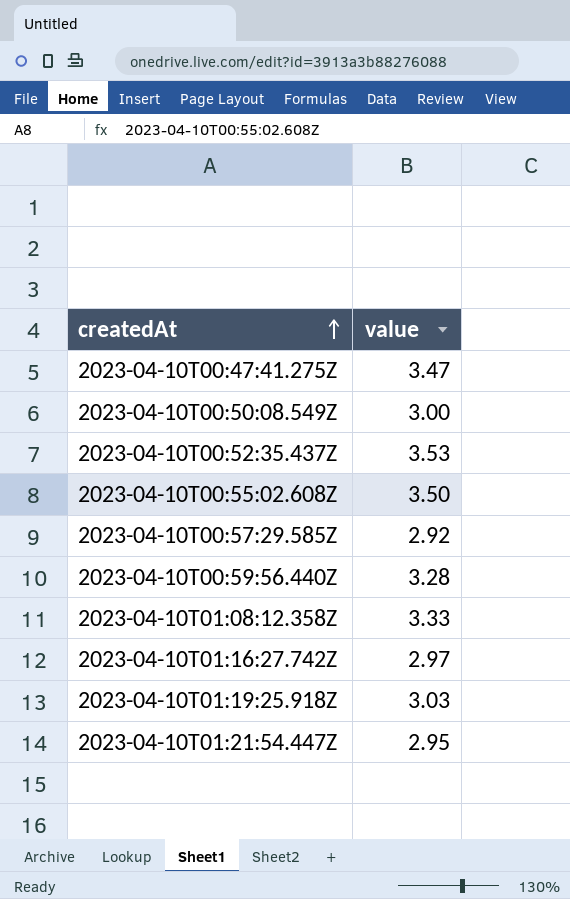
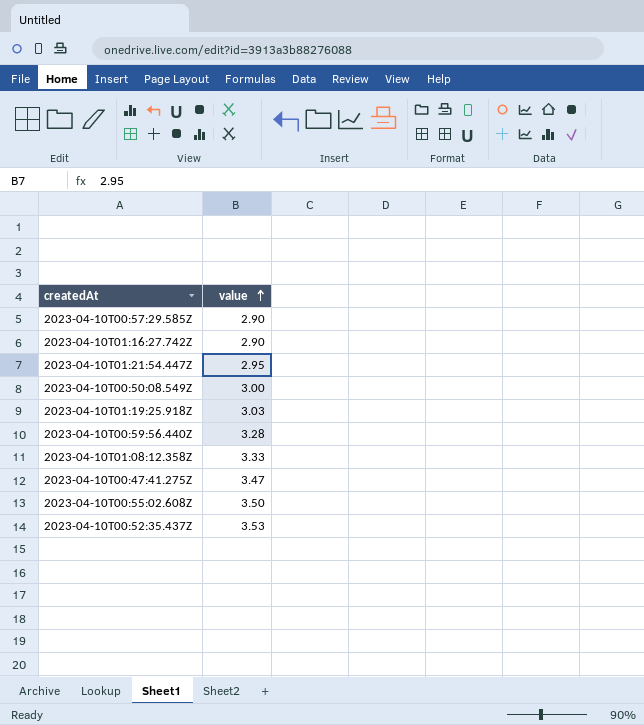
row order: createdAt ascending -> value ascending
2023-04-10T00:57:29.585Z | value: 2.92 -> 2.90
2023-04-10T01:16:27.742Z | value: 2.97 -> 2.90

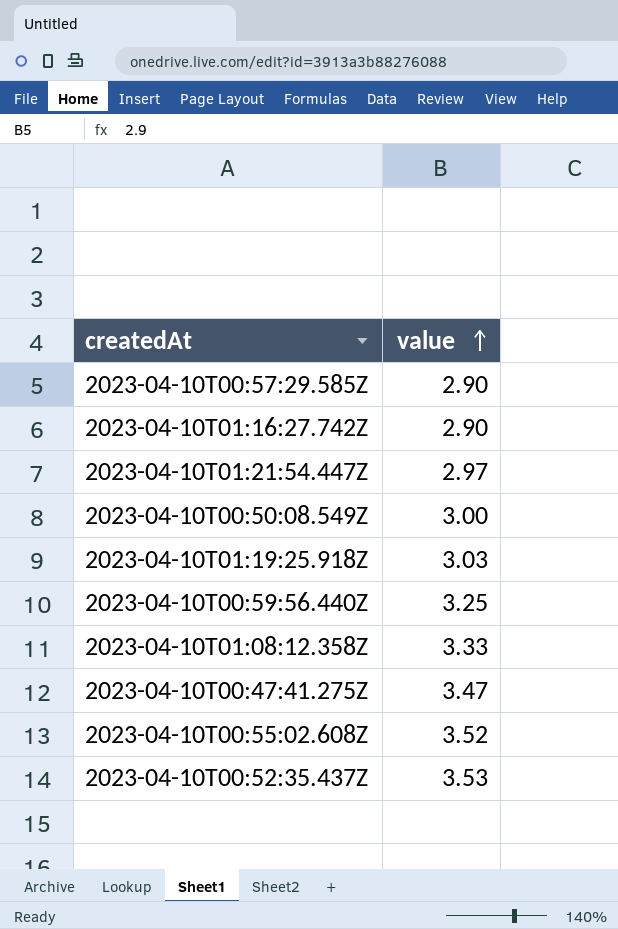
2023-04-10T01:21:54.447Z | value: 2.95 -> 2.97
2023-04-10T00:59:56.440Z | value: 3.28 -> 3.25
2023-04-10T00:55:02.608Z | value: 3.50 -> 3.52

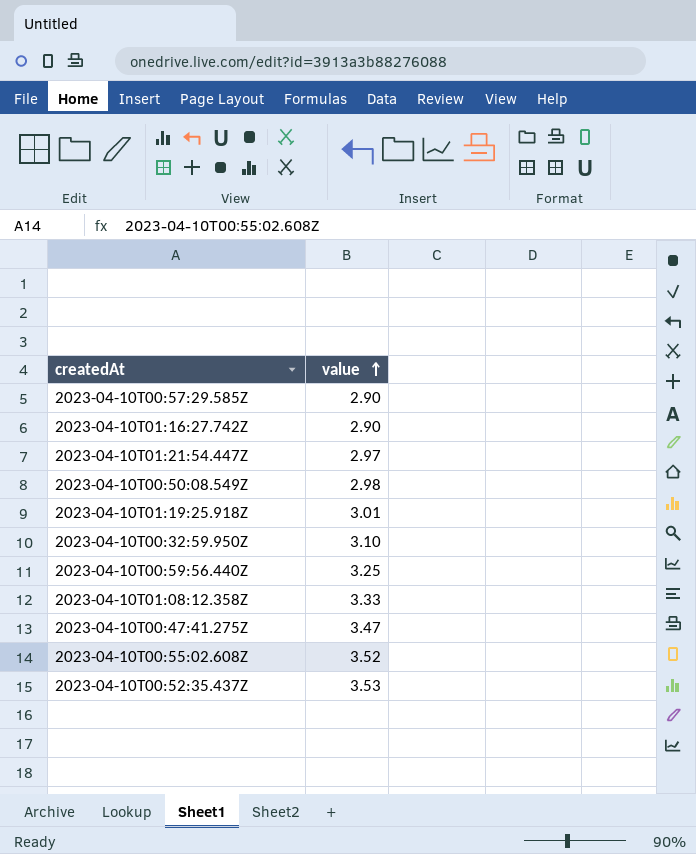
2023-04-10T00:50:08.549Z | value: 3.00 -> 2.98
2023-04-10T01:19:25.918Z | value: 3.03 -> 3.01
row 2023-04-10T00:32:59.950Z: none -> 3.10

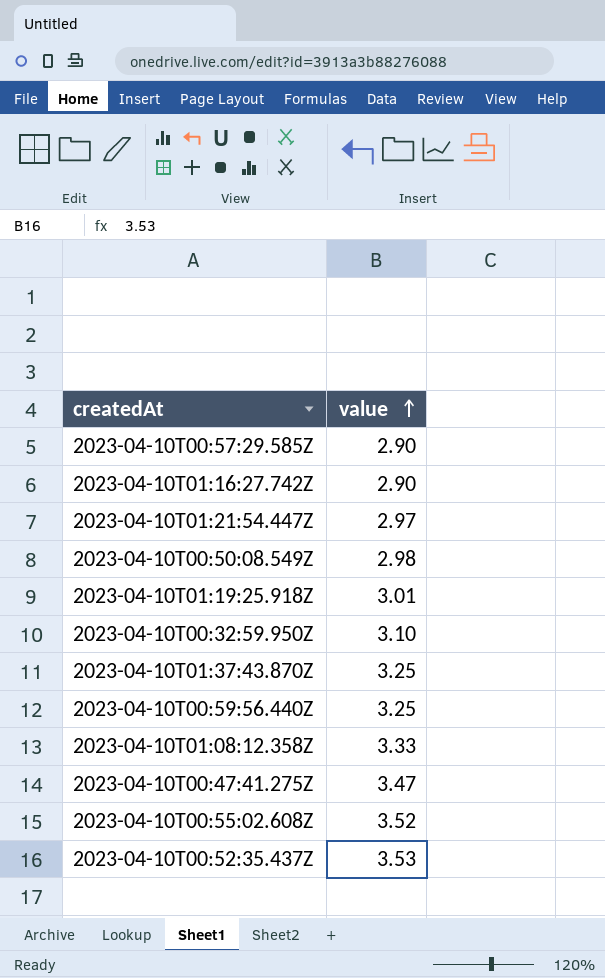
row 2023-04-10T01:37:43.870Z: none -> 3.25

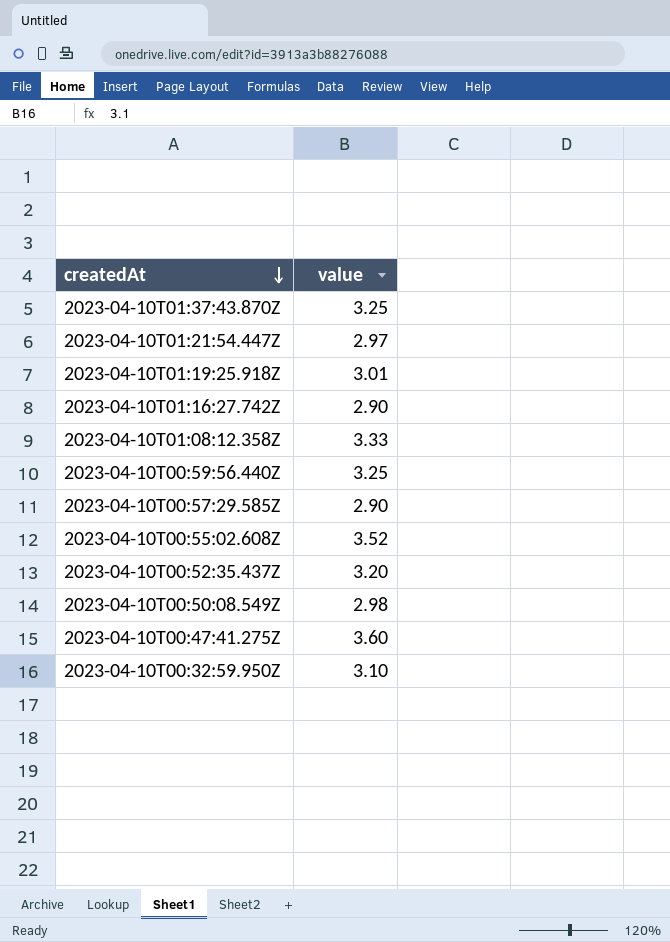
row order: value ascending -> createdAt descending
2023-04-10T00:52:35.437Z | value: 3.53 -> 3.20
2023-04-10T00:47:41.275Z | value: 3.47 -> 3.60

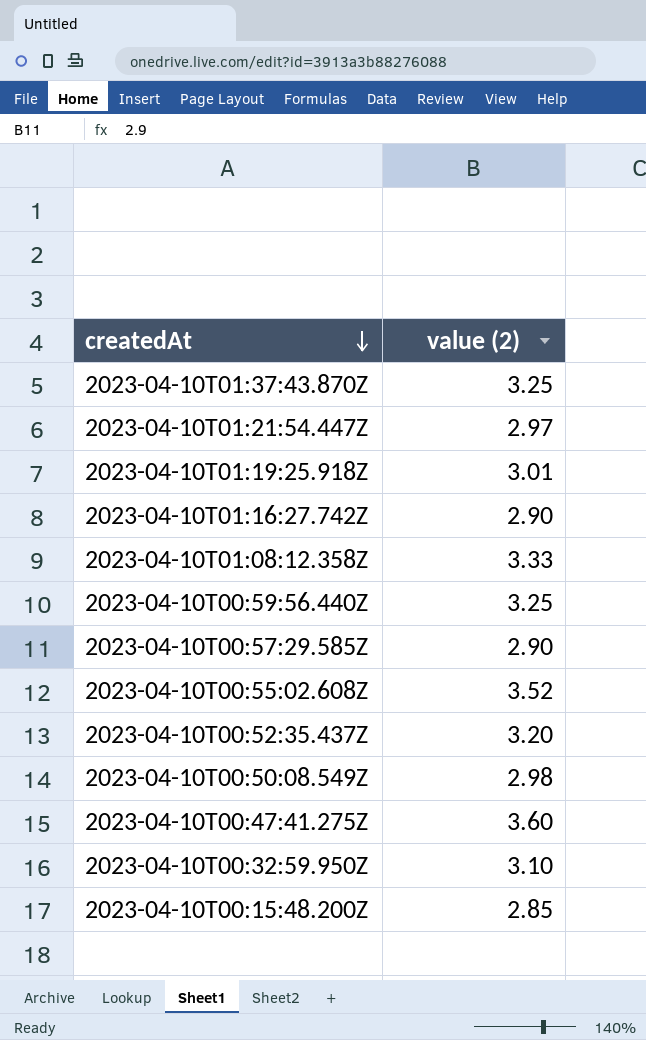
column name: value -> value (2)
row 2023-04-10T00:15:48.200Z: none -> 2.85

